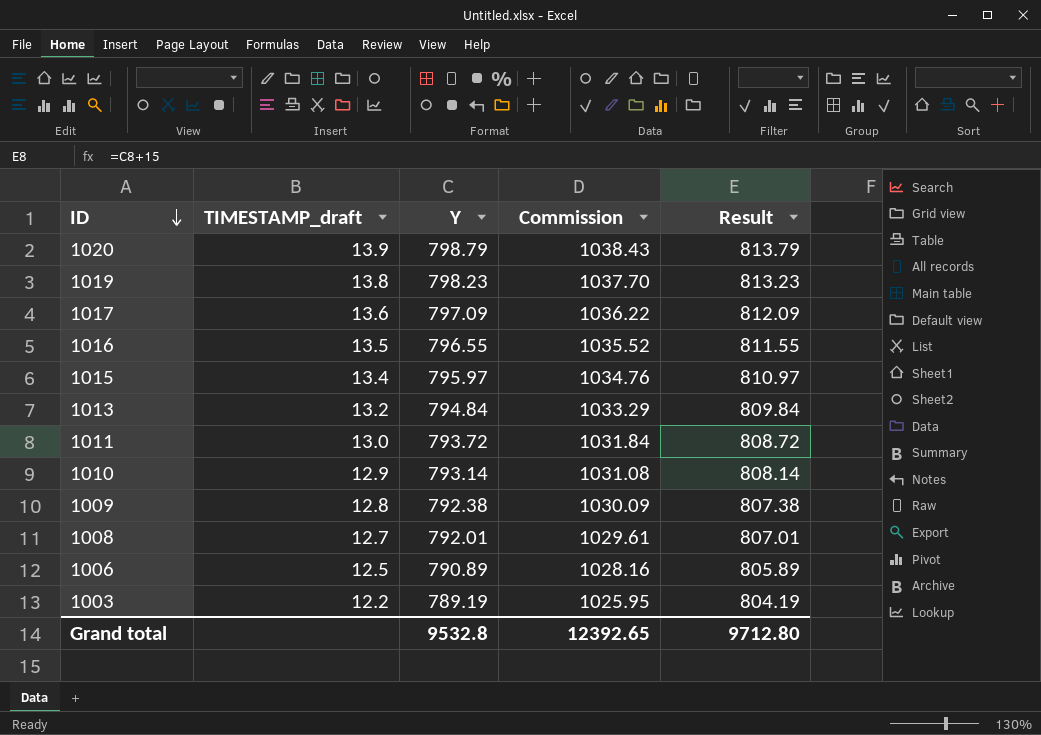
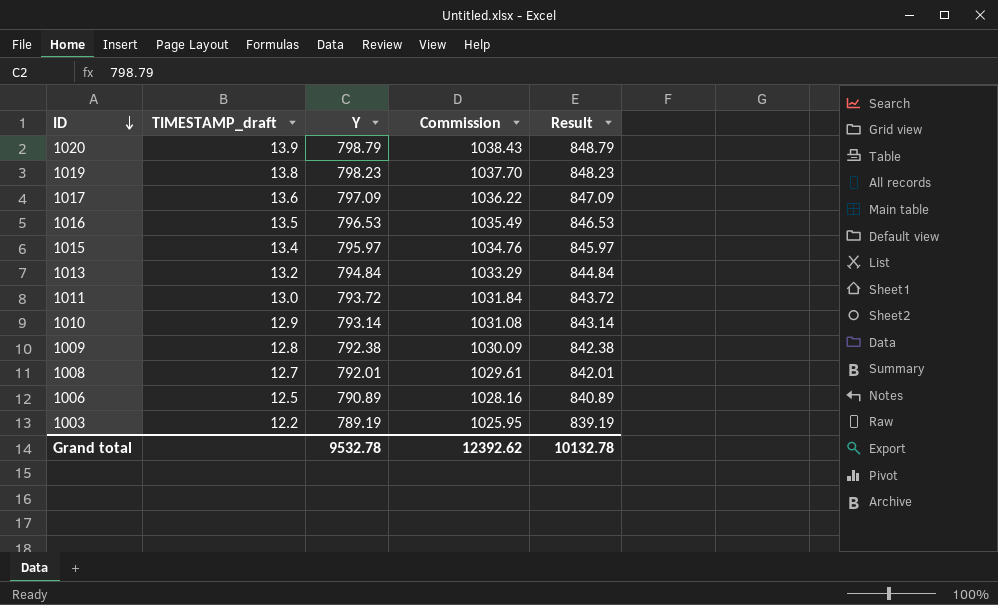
column Result | formula: [Y] + 15 -> [Y] + 50
1016 | Y: 796.55 -> 796.53
1016 | Commission: 1035.52 -> 1035.49
Grand total | Y: 9532.8 -> 9532.78
Grand total | Commission: 12392.65 -> 12392.62
Grand total | Result: 9712.80 -> 10132.78

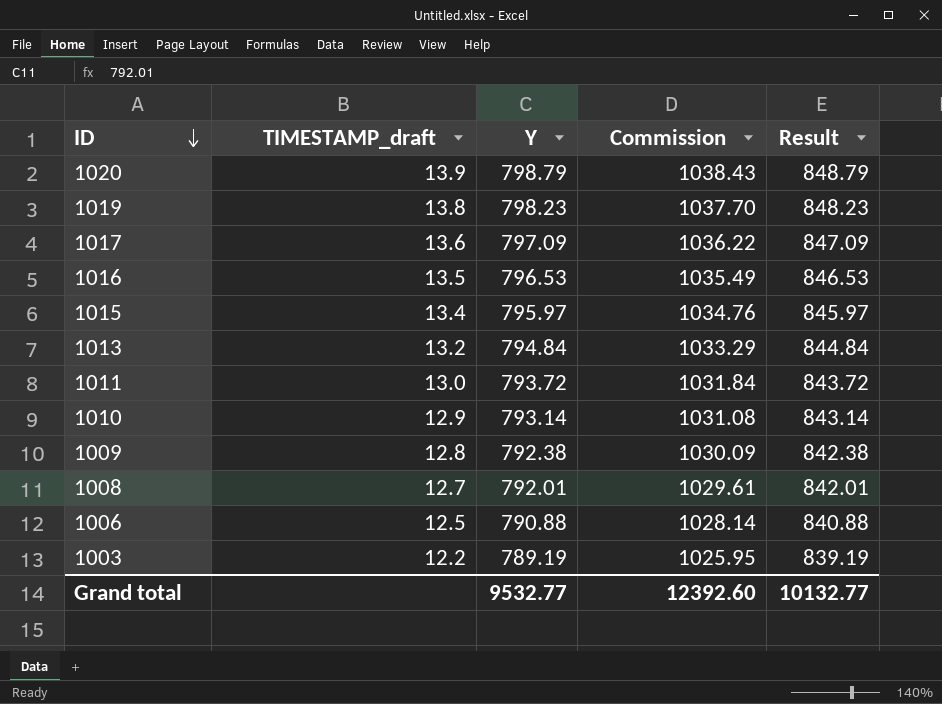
1006 | Y: 790.89 -> 790.88
1006 | Commission: 1028.16 -> 1028.14
1006 | Result: 840.89 -> 840.88
Grand total | Y: 9532.78 -> 9532.77
Grand total | Commission: 12392.62 -> 12392.60
Grand total | Result: 10132.78 -> 10132.77

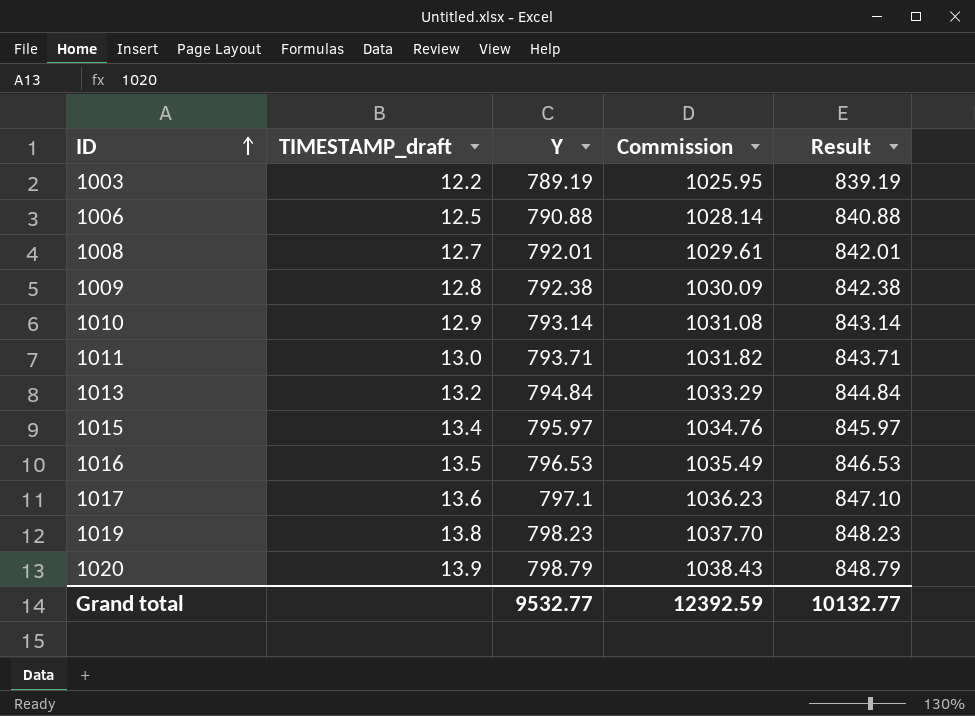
row order: ID descending -> ID ascending
1011 | Y: 793.72 -> 793.71
1011 | Commission: 1031.84 -> 1031.82
1011 | Result: 843.72 -> 843.71
1017 | Y: 797.09 -> 797.1
1017 | Commission: 1036.22 -> 1036.23
1017 | Result: 847.09 -> 847.10
Grand total | Commission: 12392.60 -> 12392.59

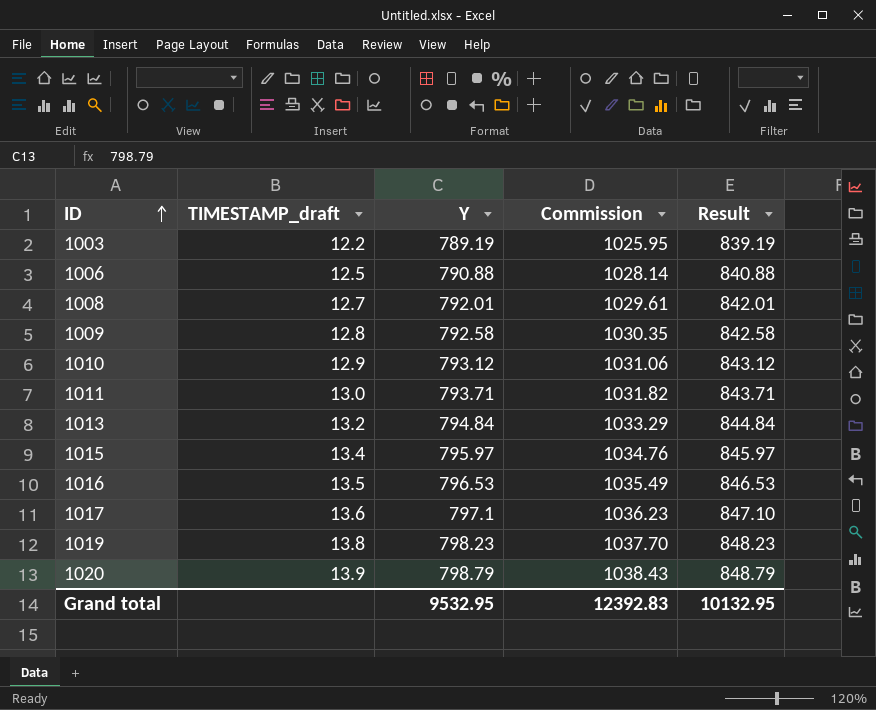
1009 | Y: 792.38 -> 792.58
1009 | Commission: 1030.09 -> 1030.35
1009 | Result: 842.38 -> 842.58
1010 | Y: 793.14 -> 793.12
1010 | Commission: 1031.08 -> 1031.06
1010 | Result: 843.14 -> 843.12
Grand total | Y: 9532.77 -> 9532.95
Grand total | Commission: 12392.59 -> 12392.83
Grand total | Result: 10132.77 -> 10132.95

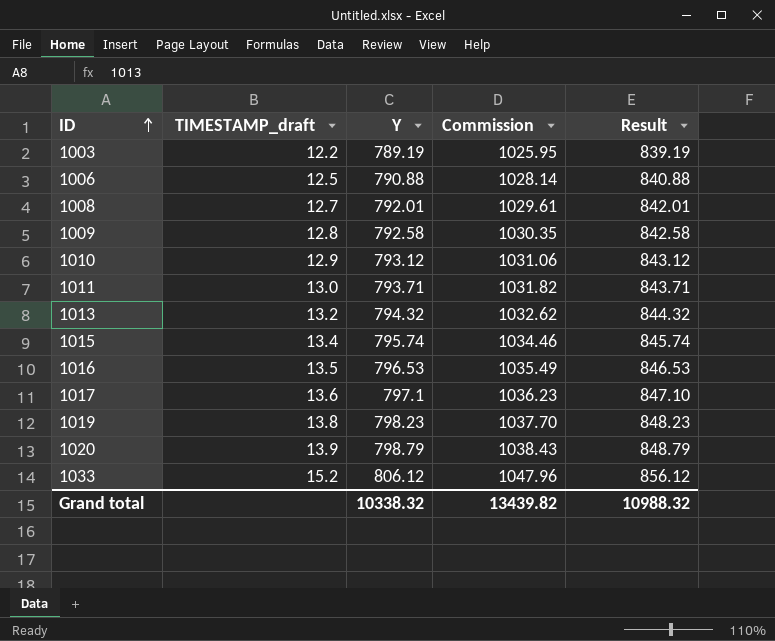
1013 | Y: 794.84 -> 794.32
1013 | Commission: 1033.29 -> 1032.62
1013 | Result: 844.84 -> 844.32
1015 | Y: 795.97 -> 795.74
1015 | Commission: 1034.76 -> 1034.46
1015 | Result: 845.97 -> 845.74
row 1033: none -> 15.2 | 806.12 | 1047.96 | 856.12
Grand total | Y: 9532.95 -> 10338.32
Grand total | Commission: 12392.83 -> 13439.82
Grand total | Result: 10132.95 -> 10988.32

